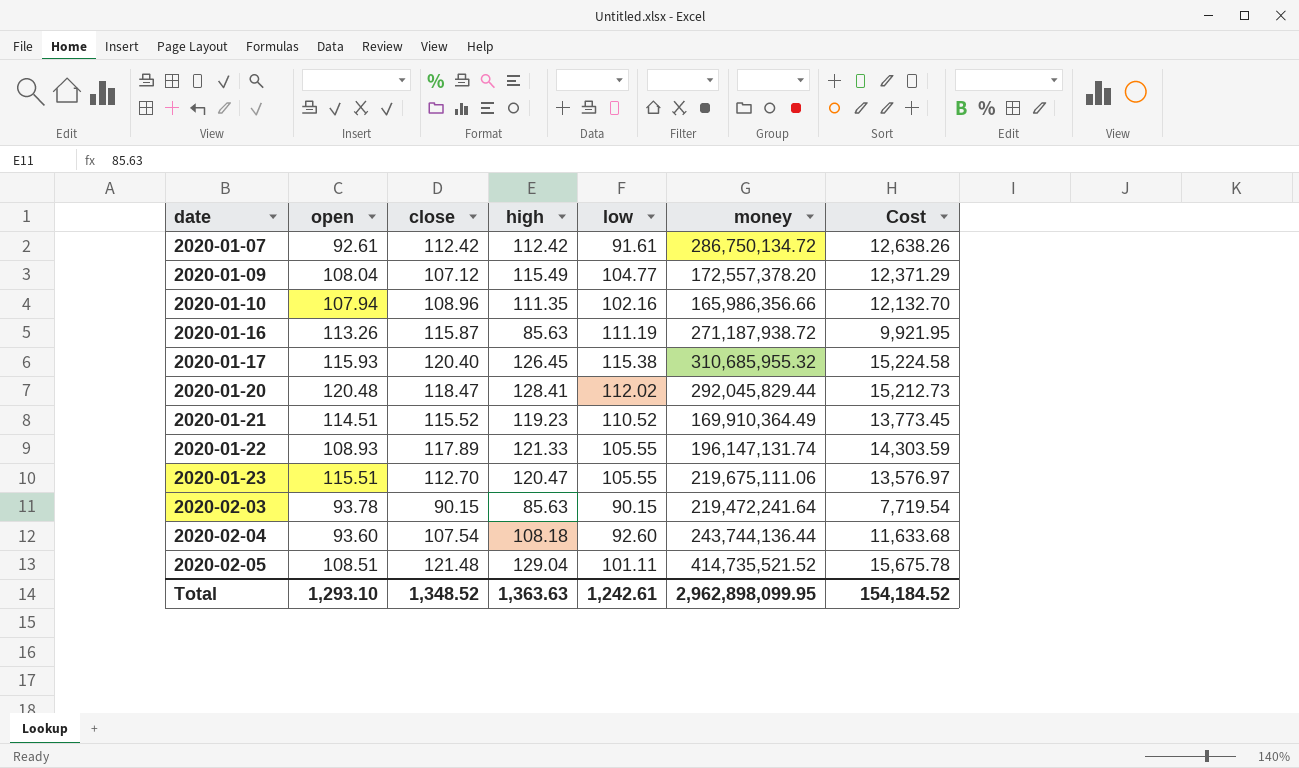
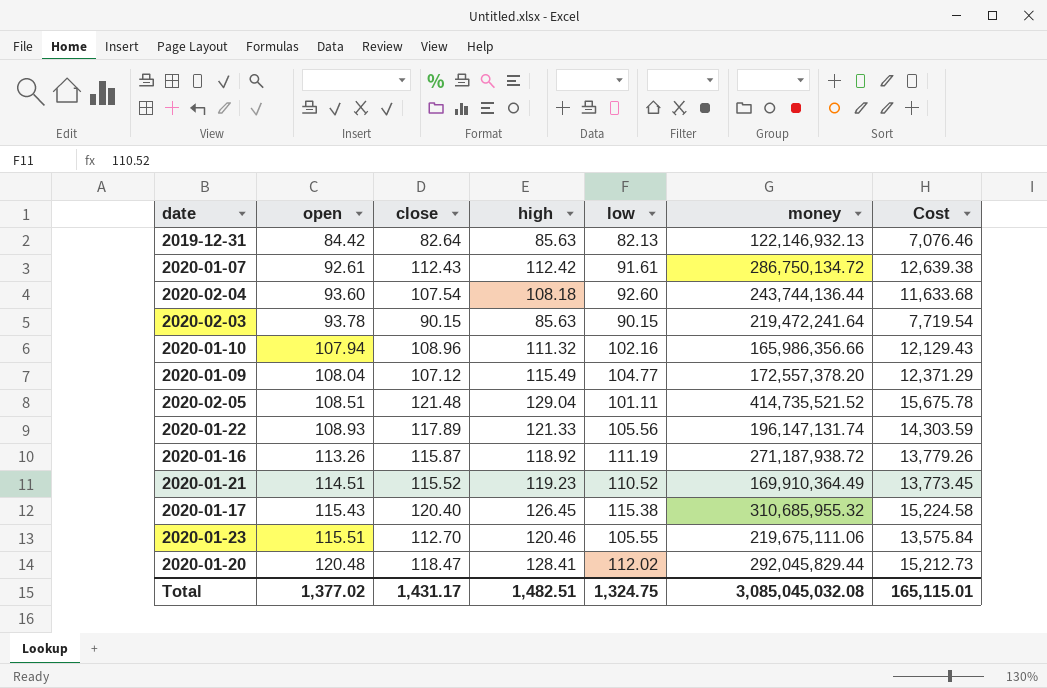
row order: date ascending -> open ascending
row 2019-12-31: none -> 84.42 | 82.64 | 85.63 | 82.13 | 122,146,932.13 | 7,076.46
2020-01-07 | close: 112.42 -> 112.43
2020-01-07 | Cost: 12,638.26 -> 12,639.38
2020-01-10 | high: 111.35 -> 111.32
2020-01-10 | Cost: 12,132.70 -> 12,129.43
2020-01-22 | low: 105.55 -> 105.56
2020-01-16 | high: 85.63 -> 118.92
2020-01-16 | Cost: 9,921.95 -> 13,779.26
2020-01-17 | open: 115.93 -> 115.43
2020-01-23 | high: 120.47 -> 120.46
2020-01-23 | Cost: 13,576.97 -> 13,575.84
Total | open: 1,293.10 -> 1,377.02
Total | close: 1,348.52 -> 1,431.17
Total | high: 1,363.63 -> 1,482.51
Total | low: 1,242.61 -> 1,324.75
Total | money: 2,962,898,099.95 -> 3,085,045,032.08
Total | Cost: 154,184.52 -> 165,115.01

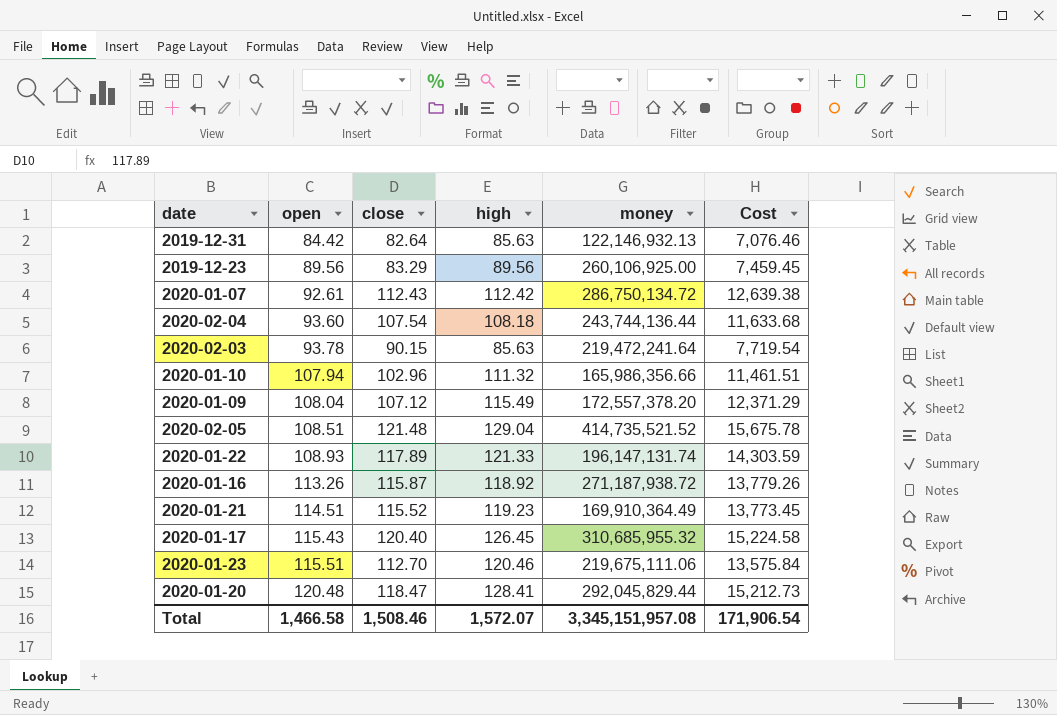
column low | position: 5 -> none
row 2019-12-23: none -> 89.56 | 83.29 | 89.56 | 260,106,925.00 | 7,459.45
2020-01-10 | close: 108.96 -> 102.96
2020-01-10 | Cost: 12,129.43 -> 11,461.51
Total | open: 1,377.02 -> 1,466.58
Total | close: 1,431.17 -> 1,508.46
Total | high: 1,482.51 -> 1,572.07
Total | money: 3,085,045,032.08 -> 3,345,151,957.08
Total | Cost: 165,115.01 -> 171,906.54

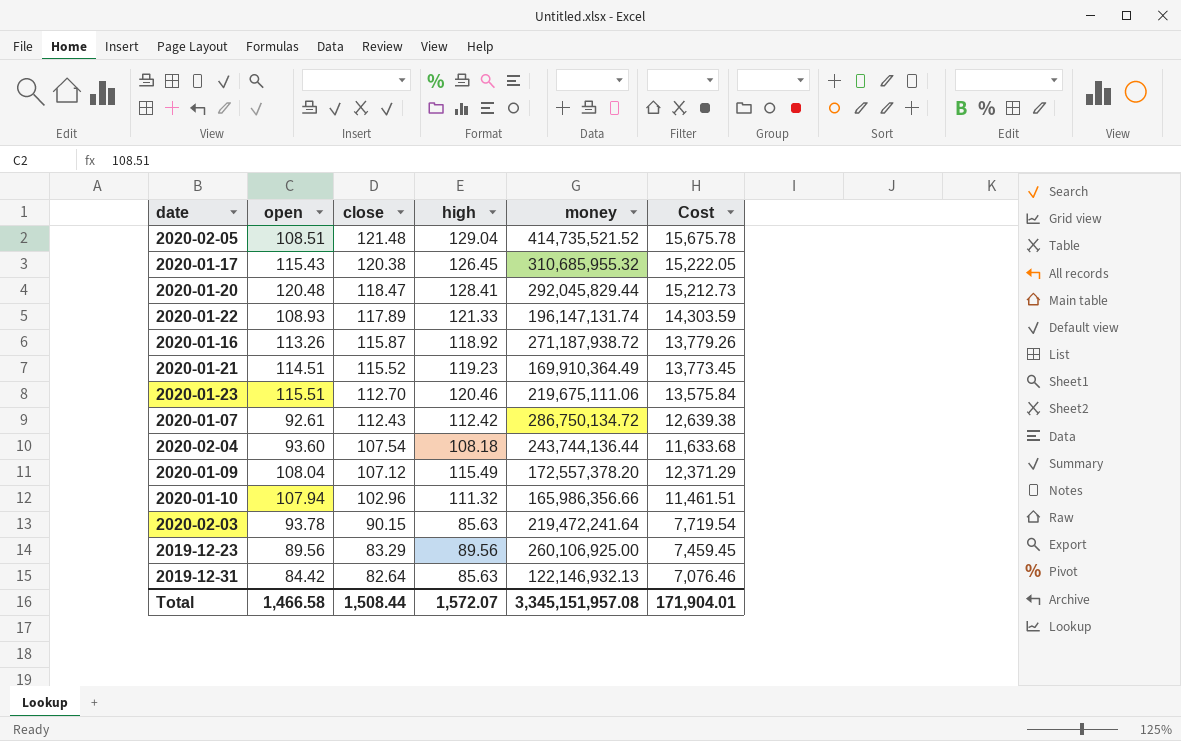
row order: open ascending -> close descending
2020-01-17 | close: 120.40 -> 120.38
2020-01-17 | Cost: 15,224.58 -> 15,222.05
Total | close: 1,508.46 -> 1,508.44
Total | Cost: 171,906.54 -> 171,904.01

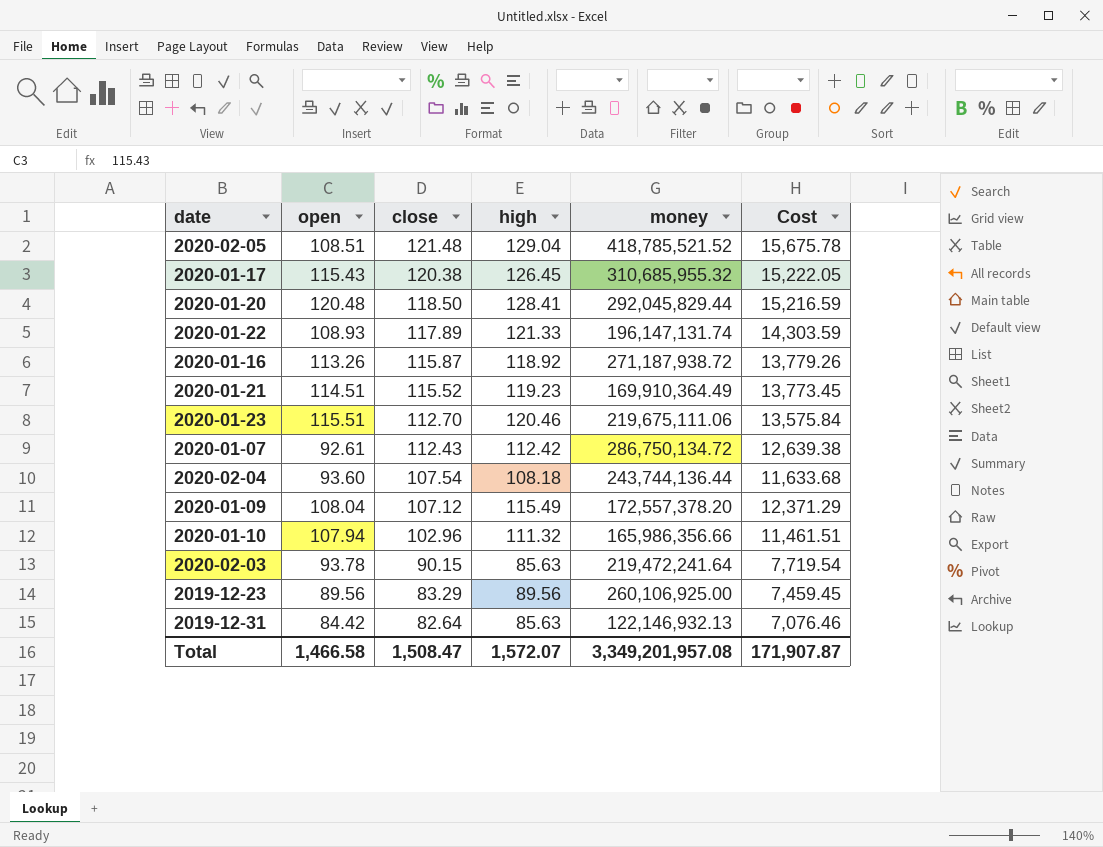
2020-02-05 | money: 414,735,521.52 -> 418,785,521.52
2020-01-20 | close: 118.47 -> 118.50
2020-01-20 | Cost: 15,212.73 -> 15,216.59
Total | close: 1,508.44 -> 1,508.47
Total | money: 3,345,151,957.08 -> 3,349,201,957.08
Total | Cost: 171,904.01 -> 171,907.87

